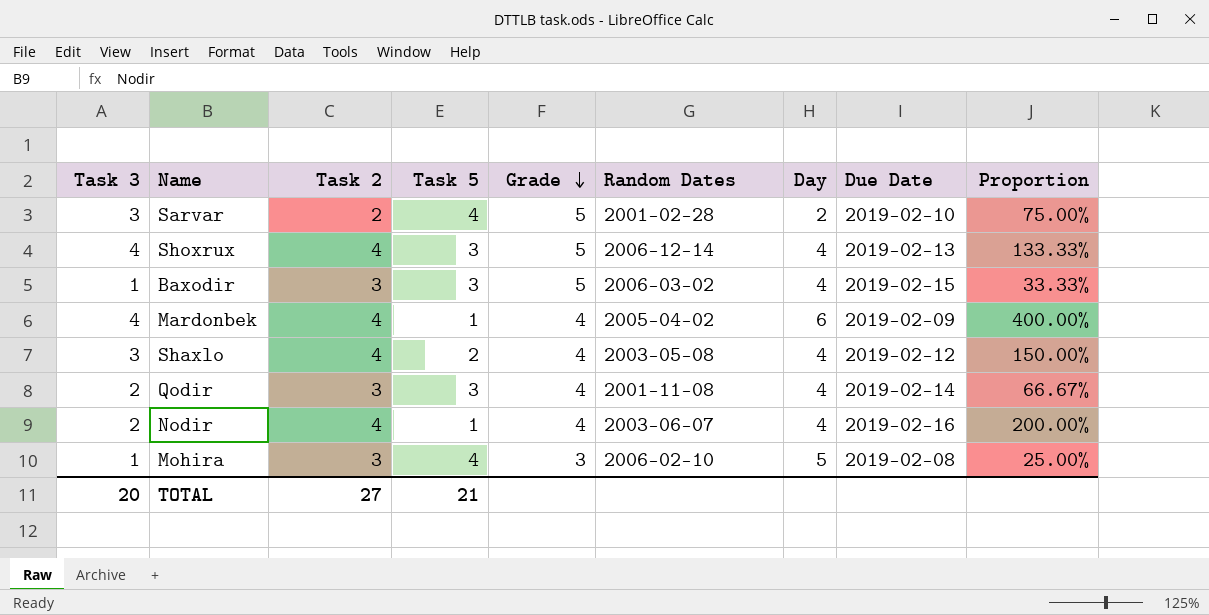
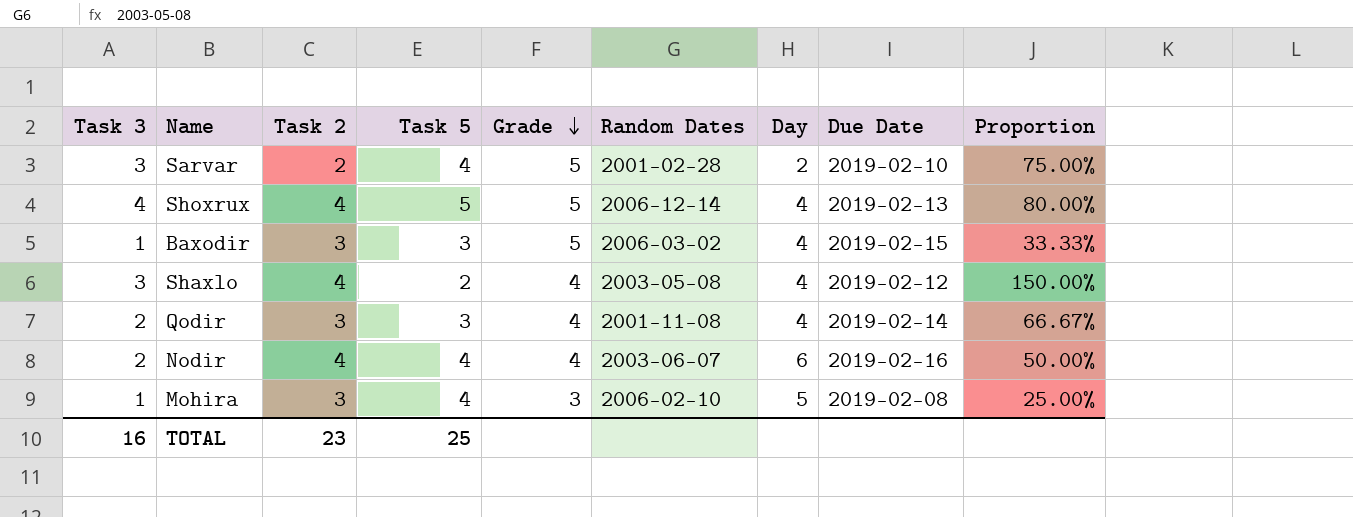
row Mardonbek: 4 | 4 | 1 | 4 | 2005-04-02 | 6 | 2019-02-09 | 400.00% -> none
Shoxrux | Task 5: 3 -> 5
Shoxrux | Proportion: 133.33% -> 80.00%
Nodir | Task 5: 1 -> 4
Nodir | Day: 4 -> 6
Nodir | Proportion: 200.00% -> 50.00%
TOTAL | Task 3: 20 -> 16
TOTAL | Task 2: 27 -> 23
TOTAL | Task 5: 21 -> 25

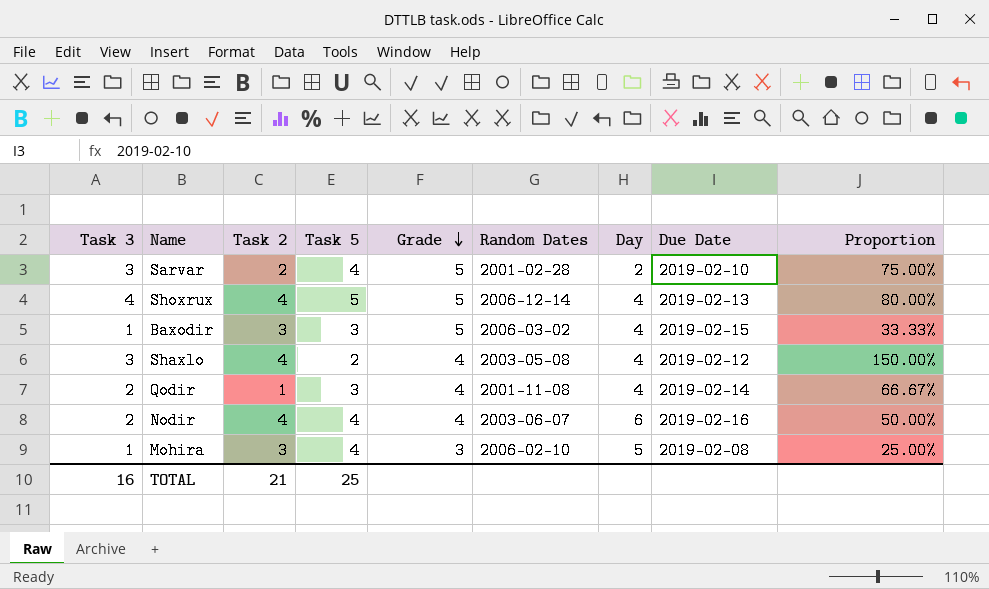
Qodir | Task 2: 3 -> 1
TOTAL | Task 2: 23 -> 21

